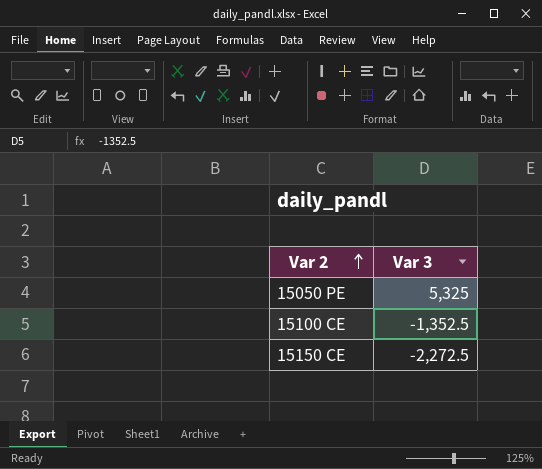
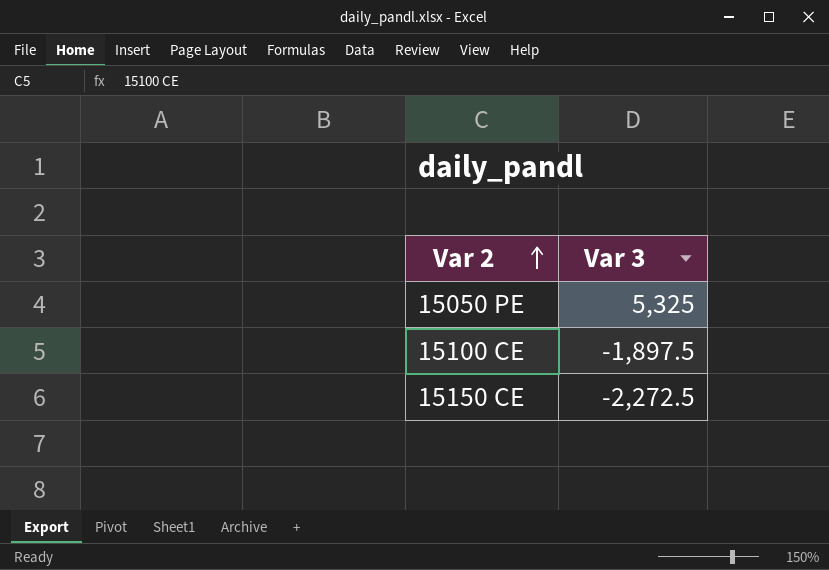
15100 CE | Var 3: -1,352.5 -> -1,897.5

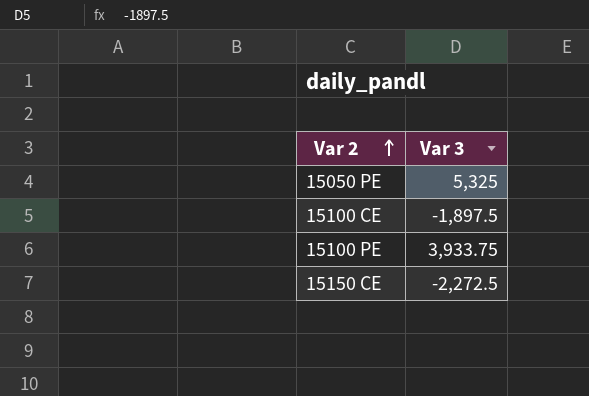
row 15100 PE: none -> 3,933.75

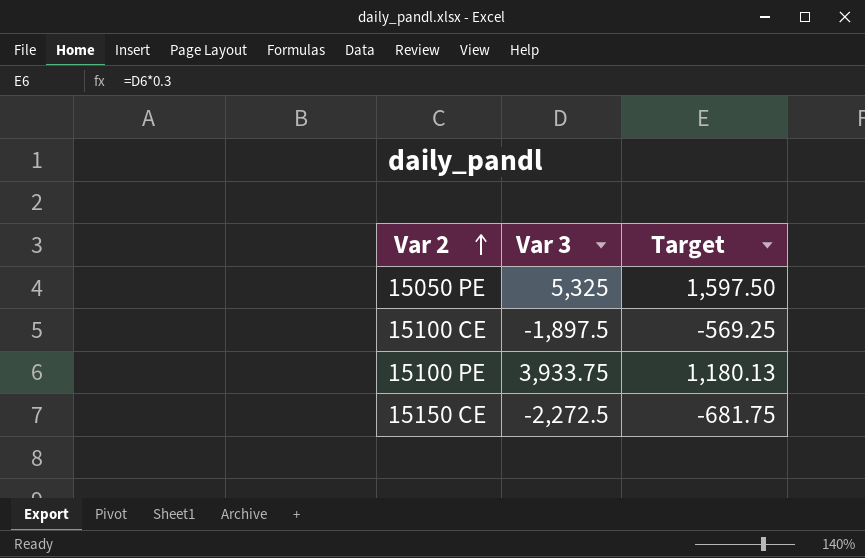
column Target | formula: none -> [Var 3] * 0.3

